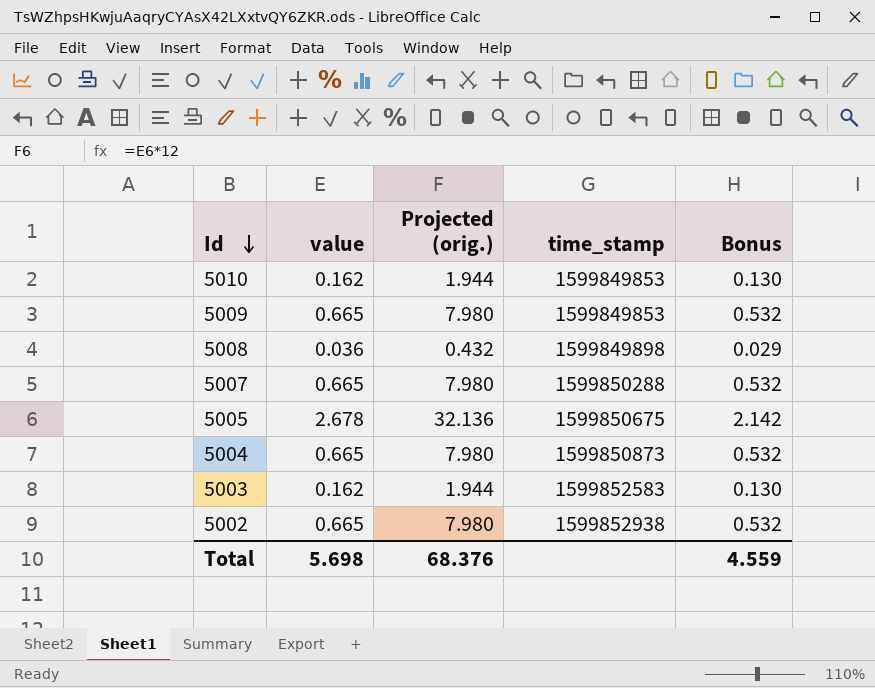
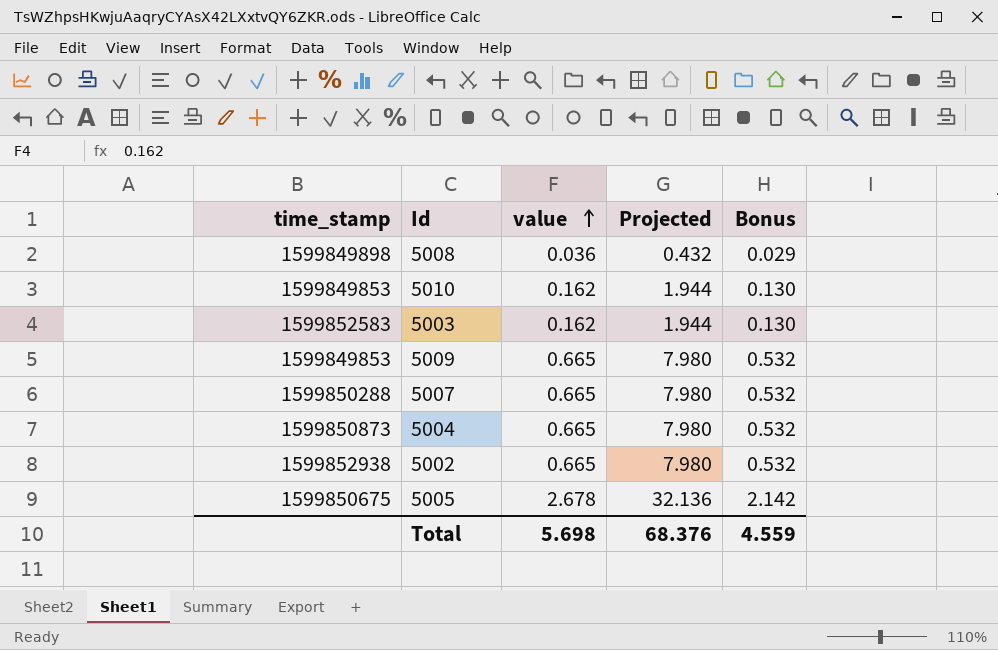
row order: Id descending -> value ascending
column time_stamp | position: 4 -> 1
column name: Projected (orig.) -> Projected

